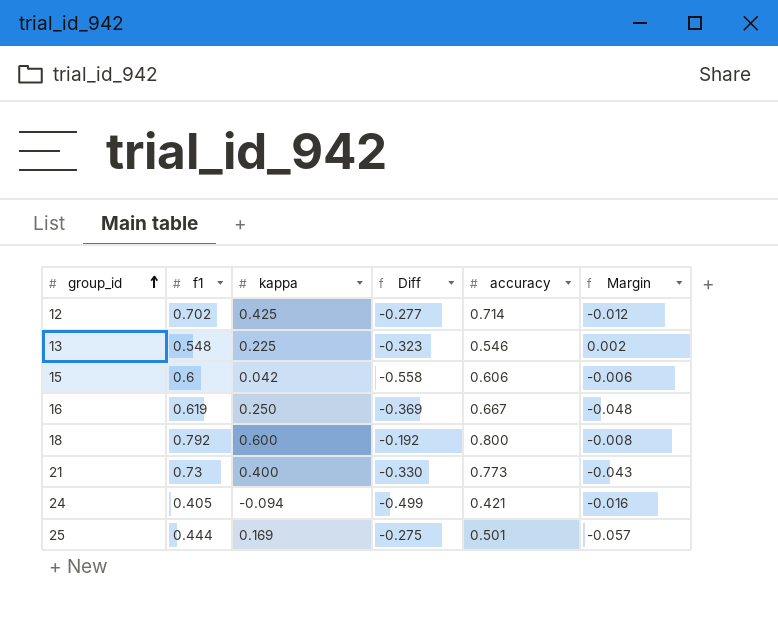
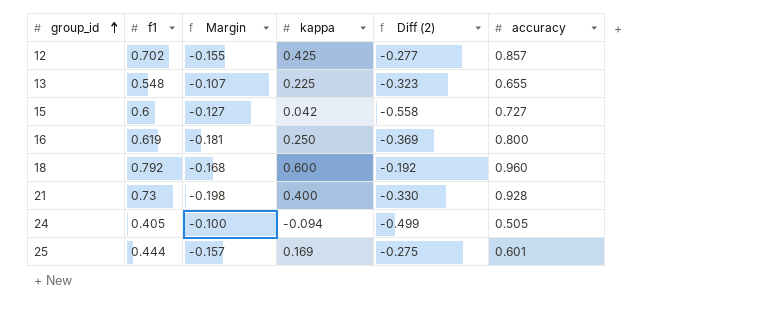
column Margin | position: 6 -> 3
column name: Diff -> Diff (2)
12 | Margin: -0.012 -> -0.155
12 | accuracy: 0.714 -> 0.857
13 | Margin: 0.002 -> -0.107
13 | accuracy: 0.546 -> 0.655
15 | Margin: -0.006 -> -0.127
15 | accuracy: 0.606 -> 0.727
16 | Margin: -0.048 -> -0.181
16 | accuracy: 0.667 -> 0.800
18 | Margin: -0.008 -> -0.168
18 | accuracy: 0.800 -> 0.960
21 | Margin: -0.043 -> -0.198
21 | accuracy: 0.773 -> 0.928
24 | Margin: -0.016 -> -0.100
24 | accuracy: 0.421 -> 0.505
25 | Margin: -0.057 -> -0.157
25 | accuracy: 0.501 -> 0.601

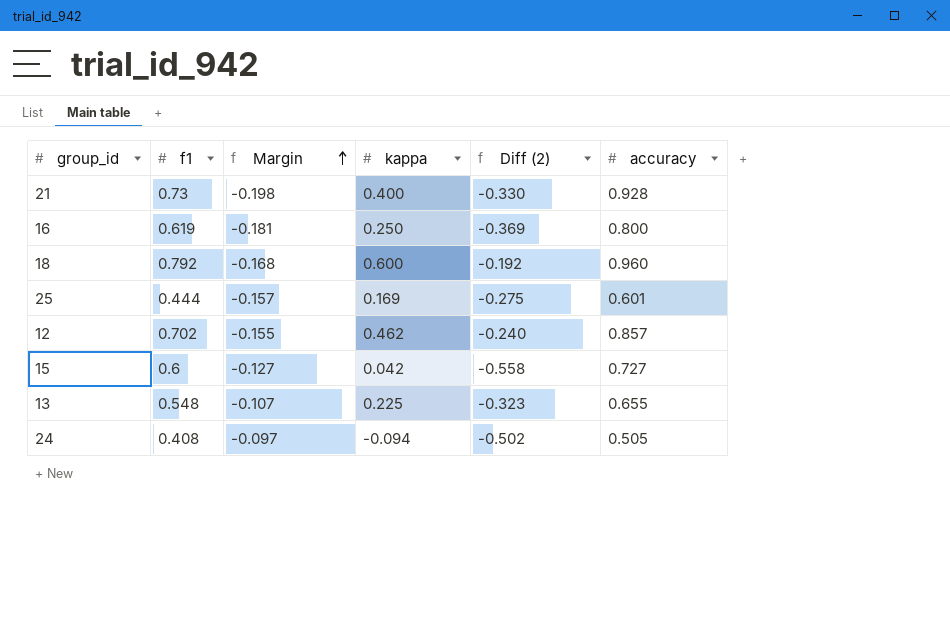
row order: group_id ascending -> Margin ascending
12 | kappa: 0.425 -> 0.462
12 | Diff (2): -0.277 -> -0.240
24 | f1: 0.405 -> 0.408
24 | Margin: -0.100 -> -0.097
24 | Diff (2): -0.499 -> -0.502

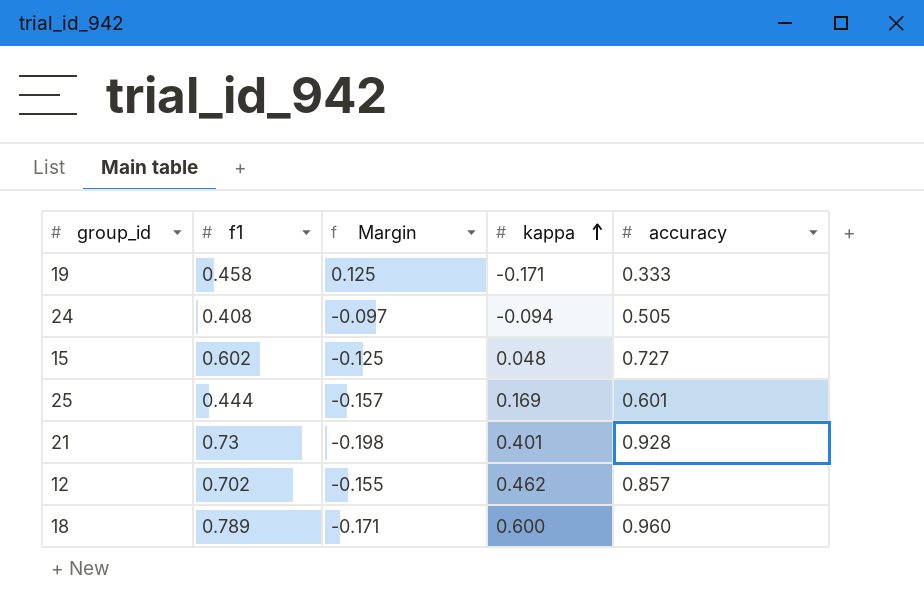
row order: Margin ascending -> kappa ascending
column Diff (2) | formula: [kappa] - [f1] -> none
row 16: 0.619 | -0.181 | 0.250 | -0.369 | 0.800 -> none
row 13: 0.548 | -0.107 | 0.225 | -0.323 | 0.655 -> none
row 19: none -> 0.458 | 0.125 | -0.171 | 0.333
15 | f1: 0.6 -> 0.602
15 | Margin: -0.127 -> -0.125
15 | kappa: 0.042 -> 0.048
21 | kappa: 0.400 -> 0.401
18 | f1: 0.792 -> 0.789
18 | Margin: -0.168 -> -0.171

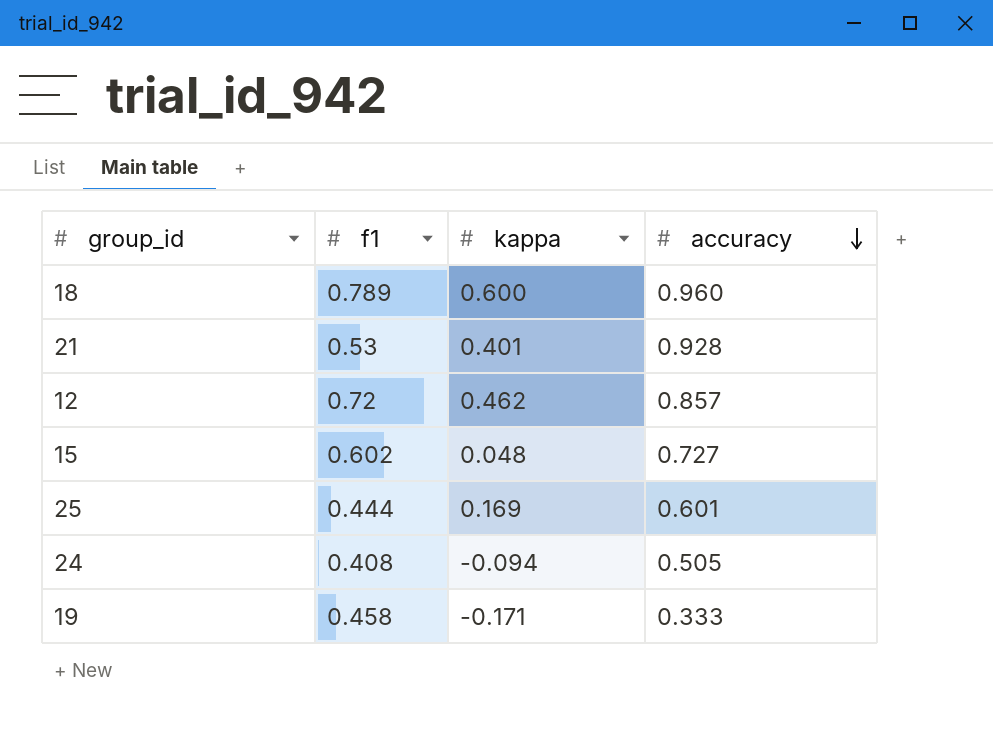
row order: kappa ascending -> accuracy descending
column Margin | formula: [f1] - [accuracy] -> none
21 | f1: 0.73 -> 0.53
12 | f1: 0.702 -> 0.72

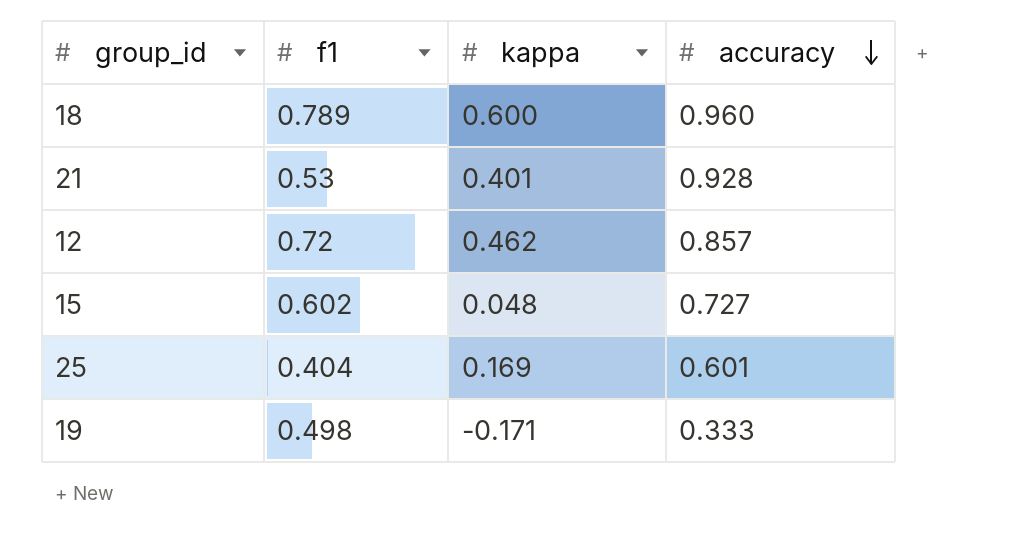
row 24: 0.408 | -0.094 | 0.505 -> none
25 | f1: 0.444 -> 0.404
19 | f1: 0.458 -> 0.498

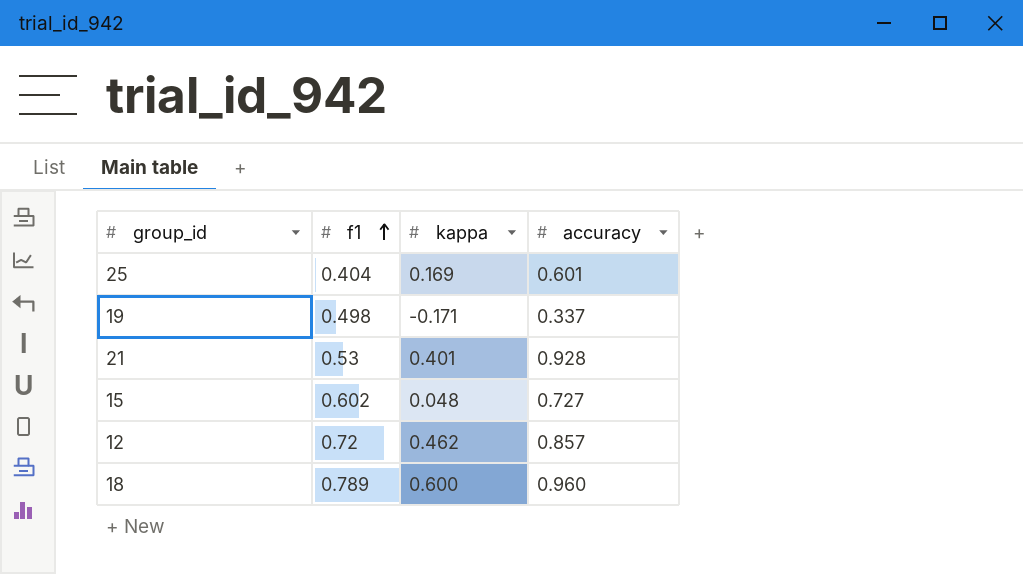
row order: accuracy descending -> f1 ascending
19 | accuracy: 0.333 -> 0.337

